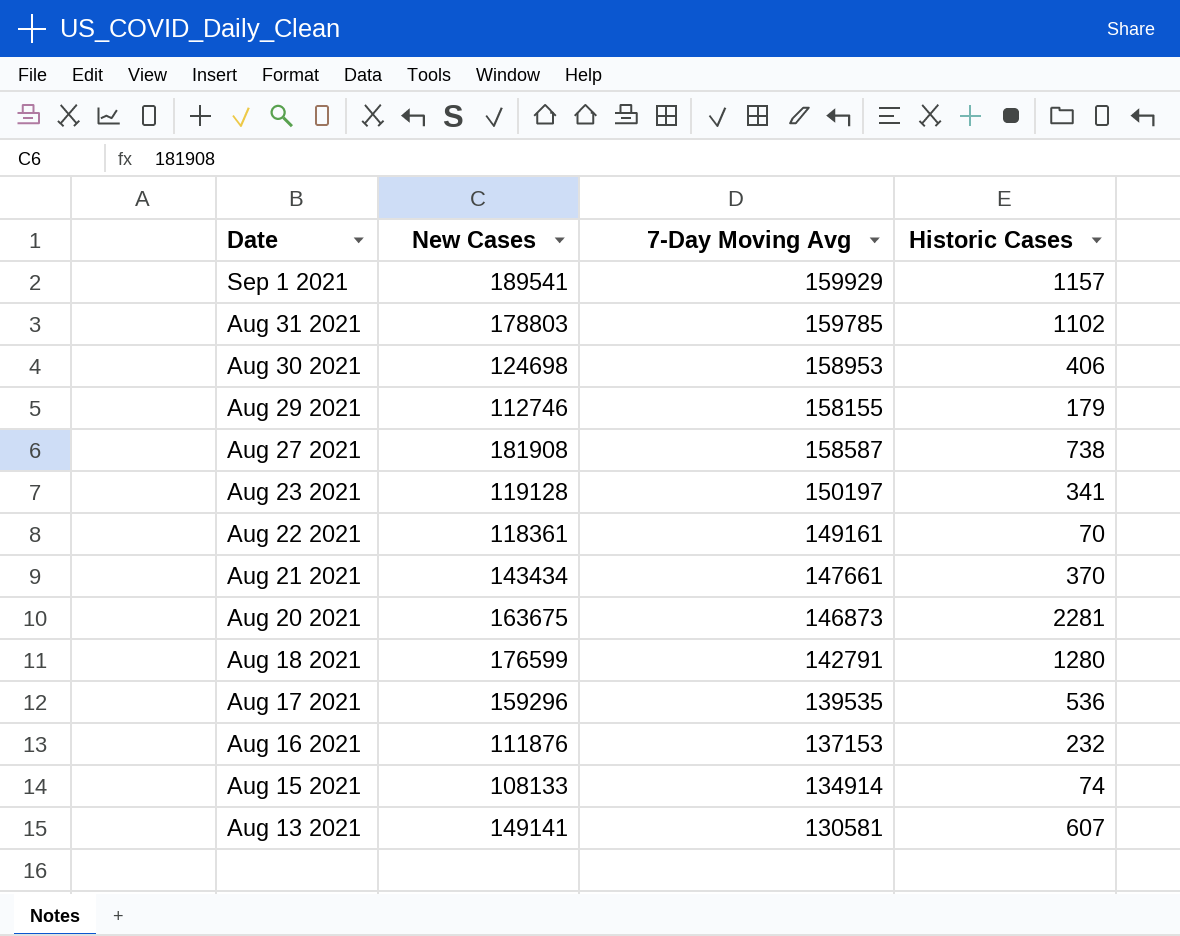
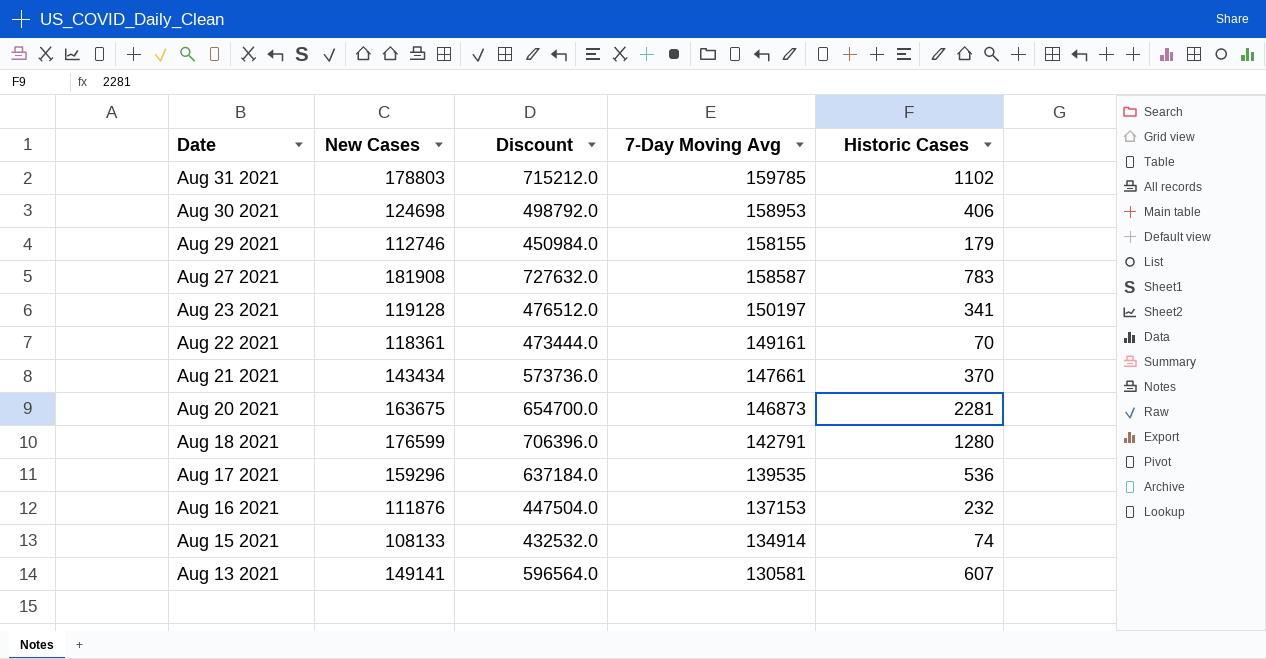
column Discount | formula: none -> [New Cases] * 4
row Sep 1 2021: 189541 | 159929 | 1157 -> none
Aug 27 2021 | Historic Cases: 738 -> 783

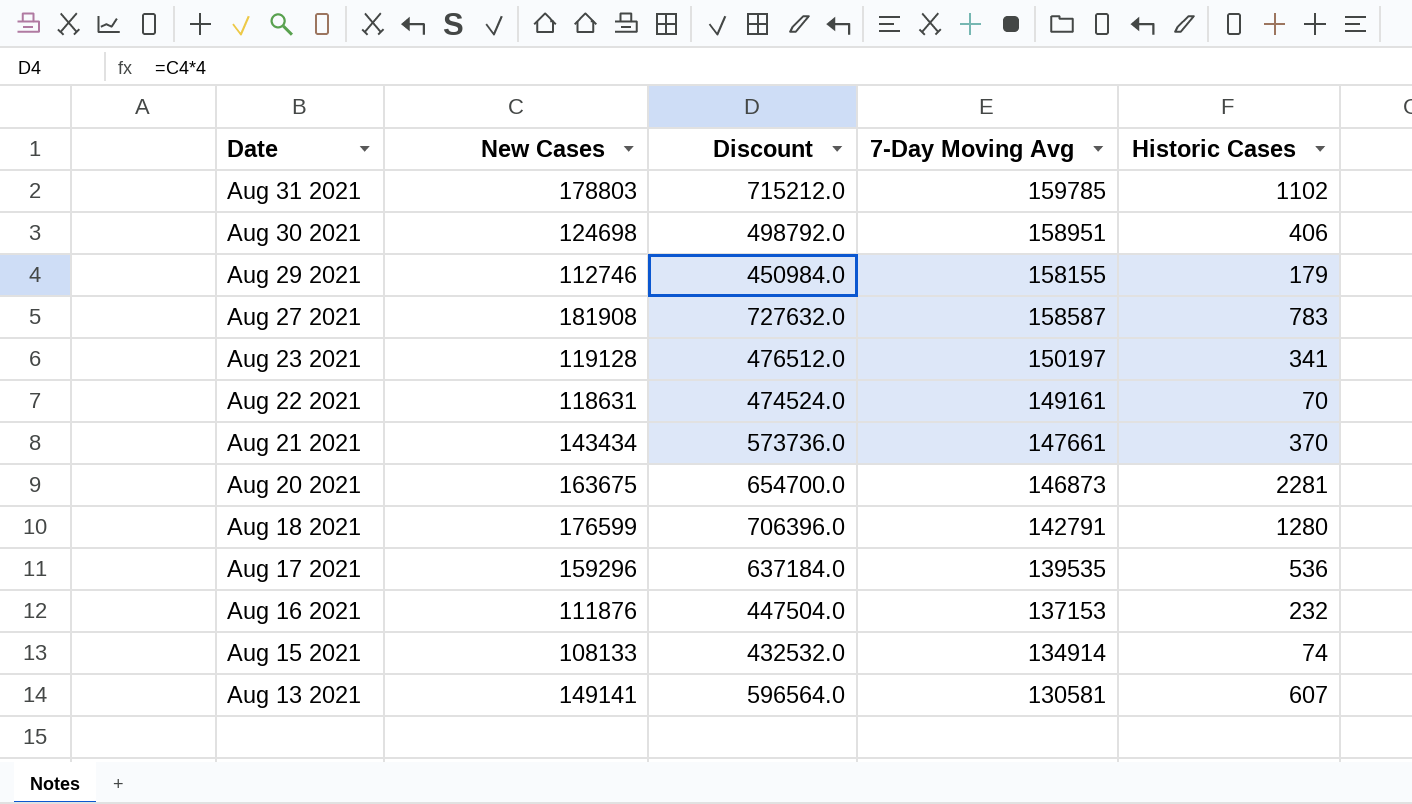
Aug 30 2021 | 7-Day Moving Avg: 158953 -> 158951
Aug 22 2021 | New Cases: 118361 -> 118631
Aug 22 2021 | Discount: 473444.0 -> 474524.0

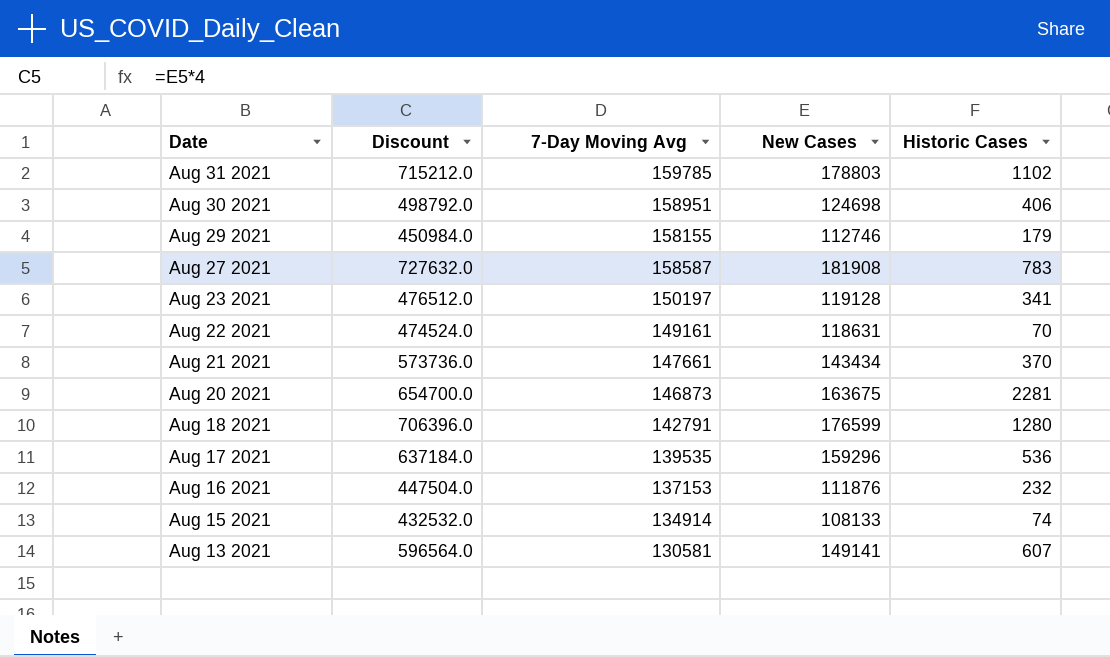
column New Cases | position: 2 -> 4

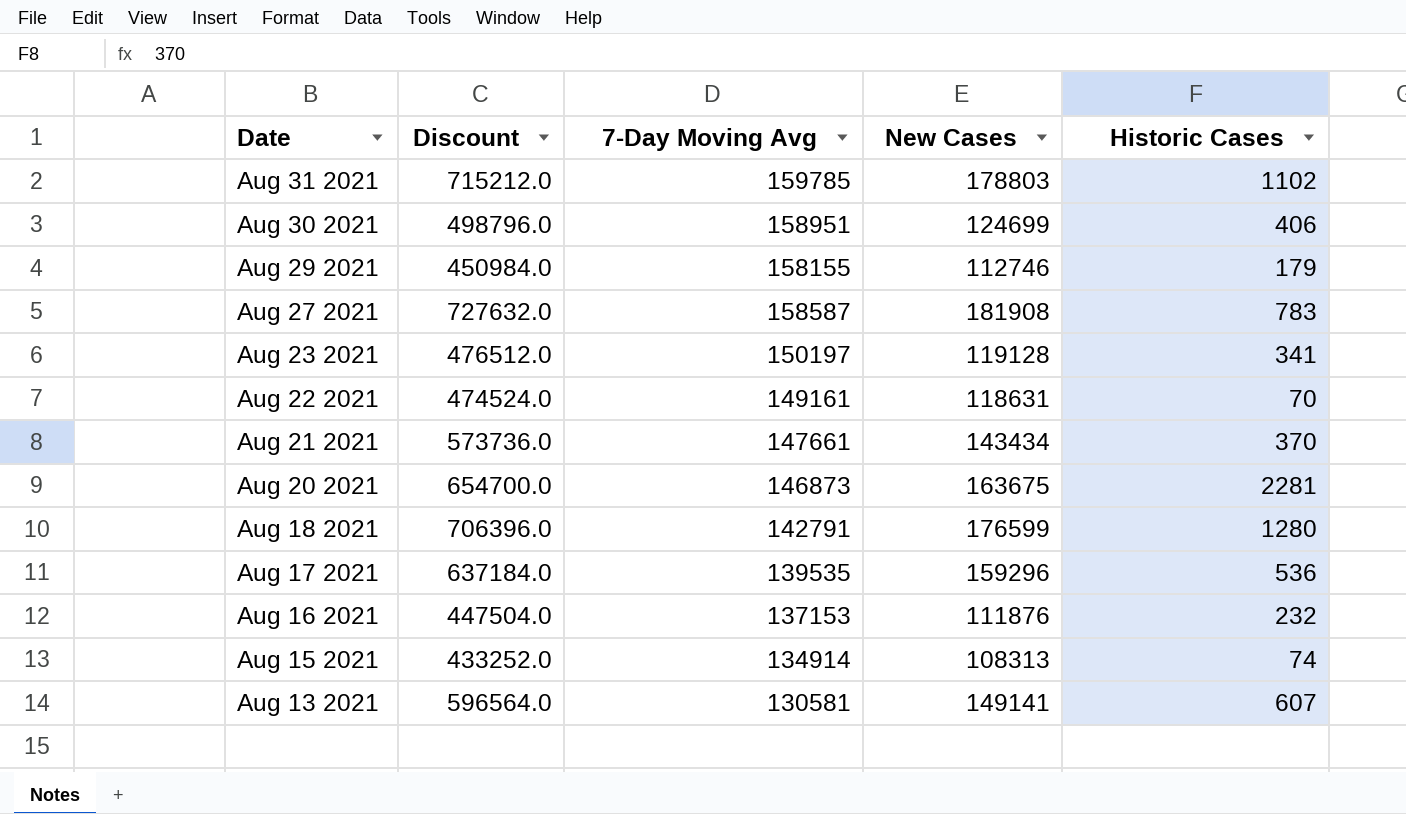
Aug 30 2021 | Discount: 498792.0 -> 498796.0
Aug 30 2021 | New Cases: 124698 -> 124699
Aug 15 2021 | Discount: 432532.0 -> 433252.0
Aug 15 2021 | New Cases: 108133 -> 108313

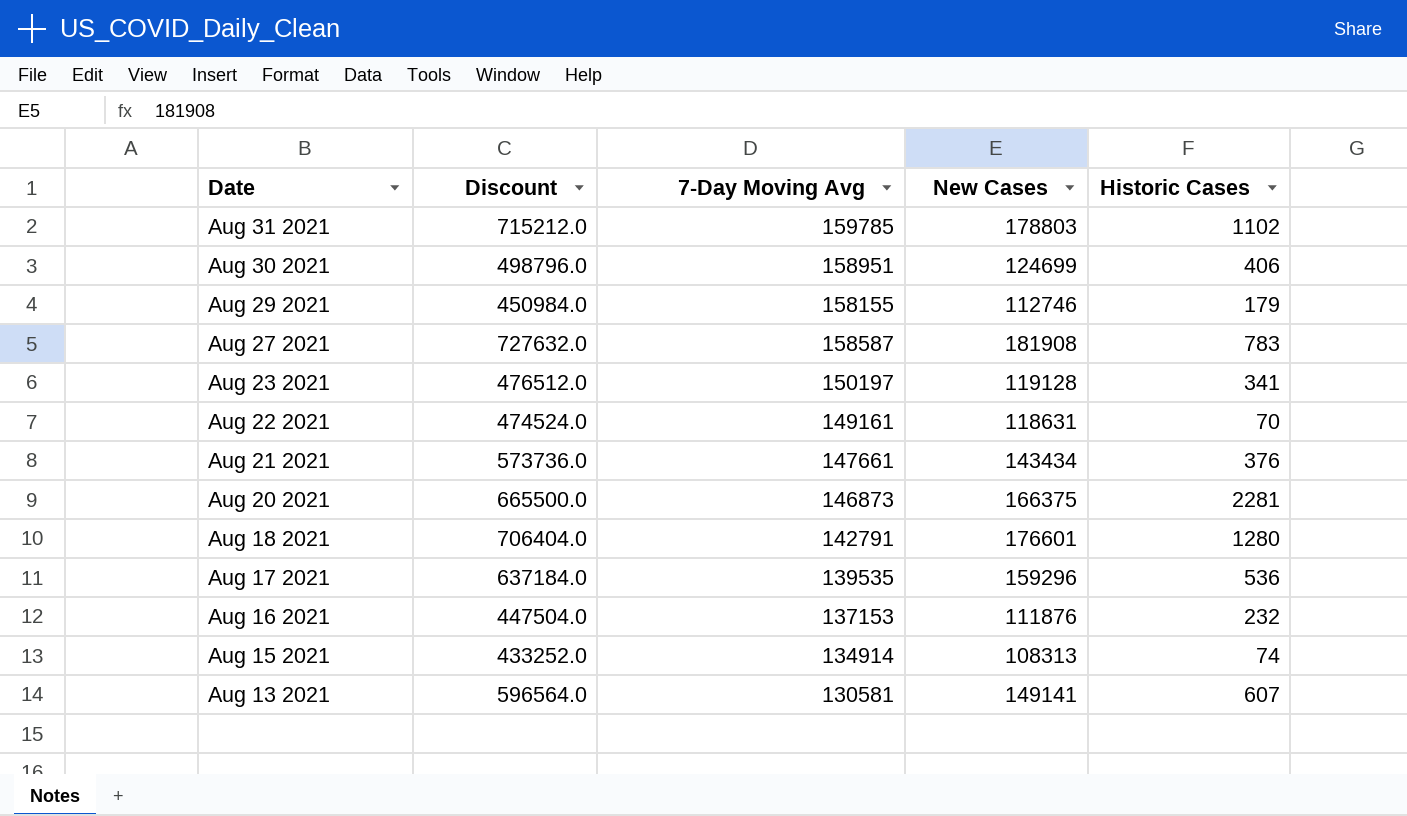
Aug 21 2021 | Historic Cases: 370 -> 376
Aug 20 2021 | Discount: 654700.0 -> 665500.0
Aug 20 2021 | New Cases: 163675 -> 166375
Aug 18 2021 | Discount: 706396.0 -> 706404.0
Aug 18 2021 | New Cases: 176599 -> 176601

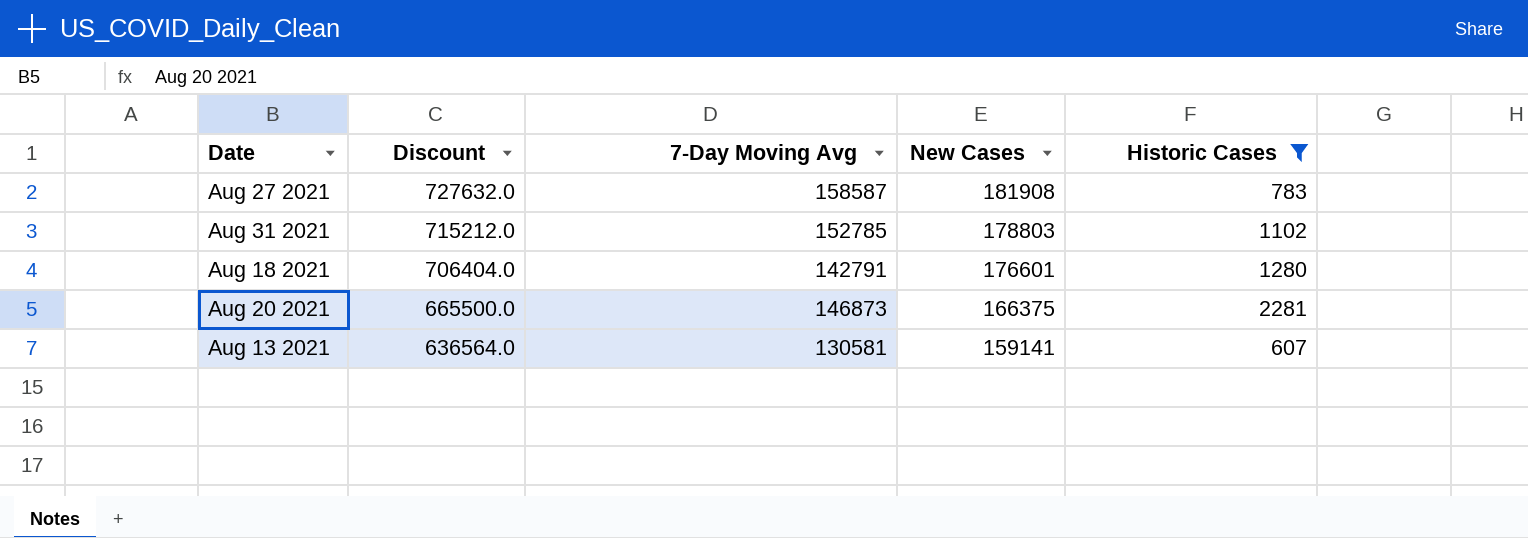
filter: none -> Historic Cases >= 607
row order: Date descending -> Discount descending
Aug 31 2021 | 7-Day Moving Avg: 159785 -> 152785
Aug 13 2021 | Discount: 596564.0 -> 636564.0
Aug 13 2021 | New Cases: 149141 -> 159141

